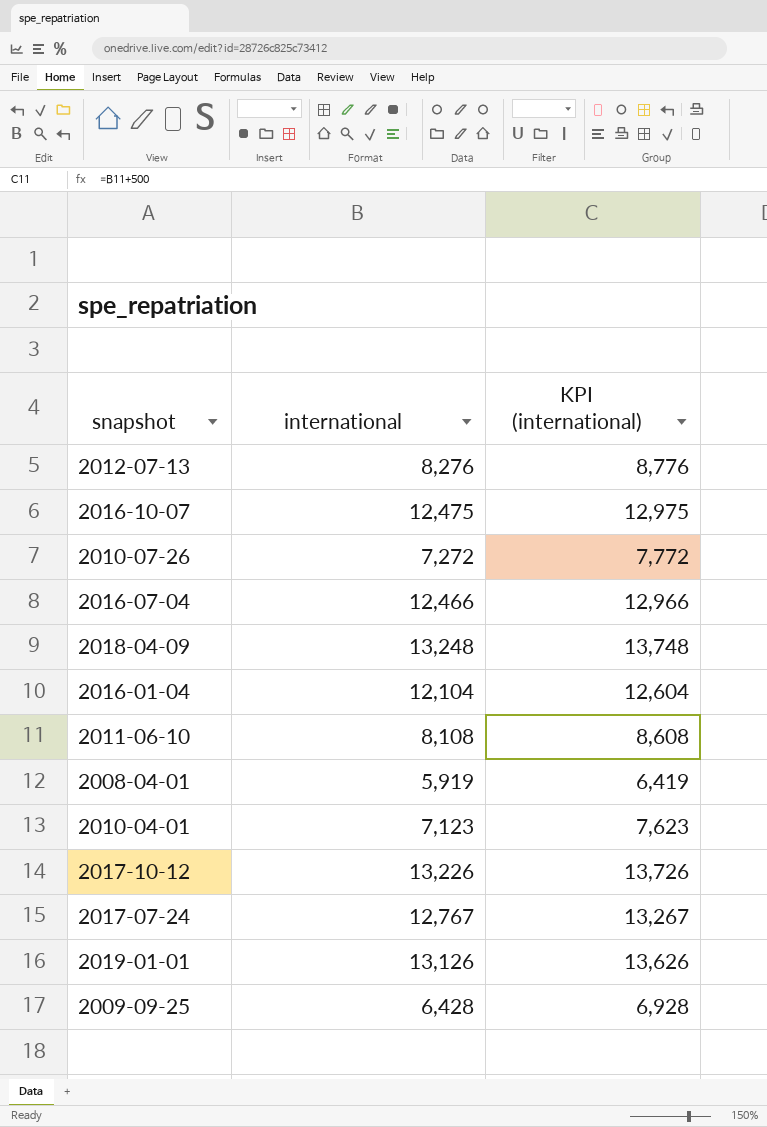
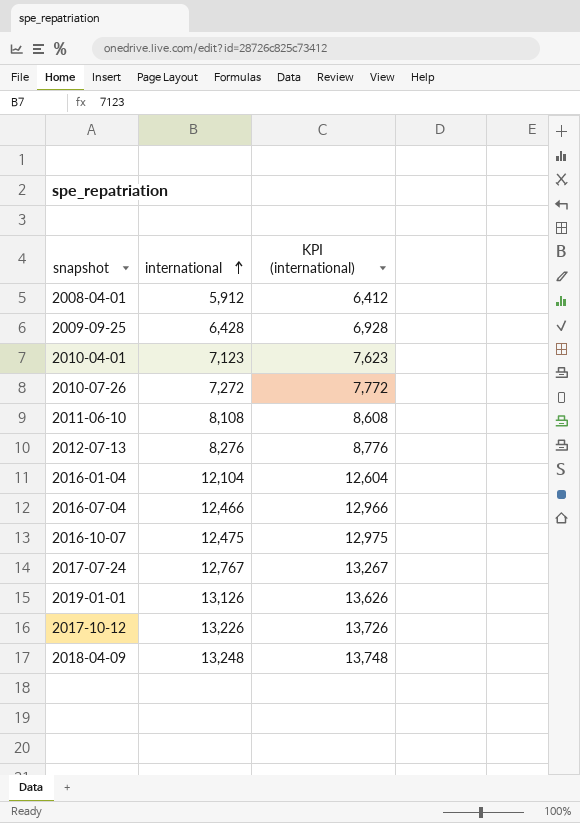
row order: none -> international ascending
2008-04-01 | international: 5,919 -> 5,912
2008-04-01 | KPI (international): 6,419 -> 6,412

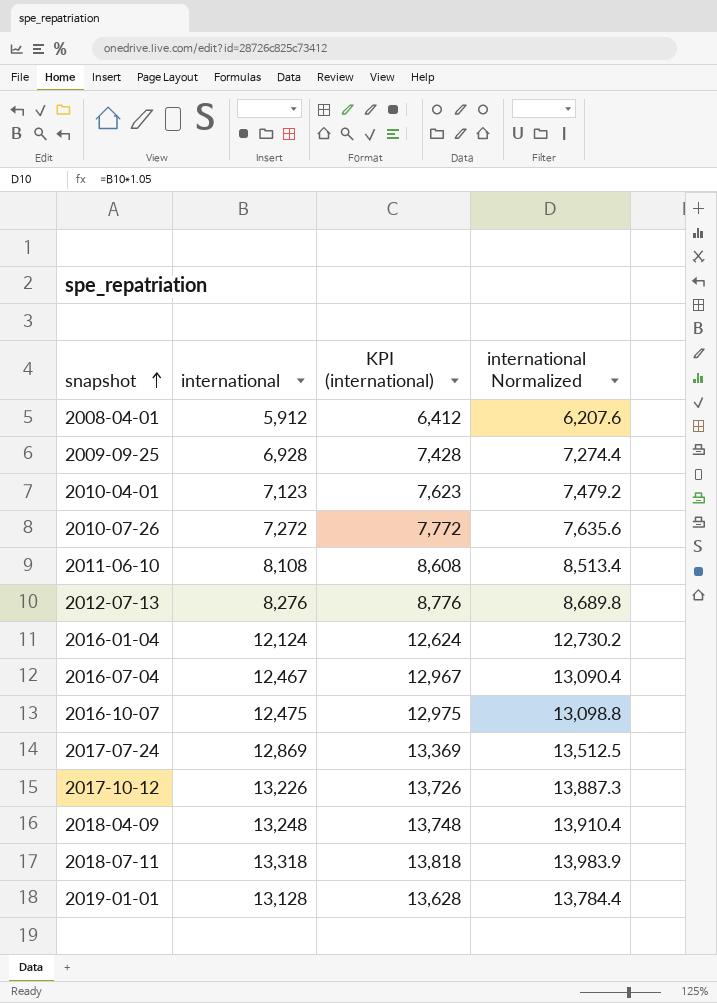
row order: international ascending -> snapshot ascending
column international Normalized | formula: none -> [international] * 1.05
2009-09-25 | international: 6,428 -> 6,928
2009-09-25 | KPI (international): 6,928 -> 7,428
2016-01-04 | international: 12,104 -> 12,124
2016-01-04 | KPI (international): 12,604 -> 12,624
2016-07-04 | international: 12,466 -> 12,467
2016-07-04 | KPI (international): 12,966 -> 12,967
2017-07-24 | international: 12,767 -> 12,869
2017-07-24 | KPI (international): 13,267 -> 13,369
row 2018-07-11: none -> 13,318 | 13,818 | 13,983.9
2019-01-01 | international: 13,126 -> 13,128
2019-01-01 | KPI (international): 13,626 -> 13,628

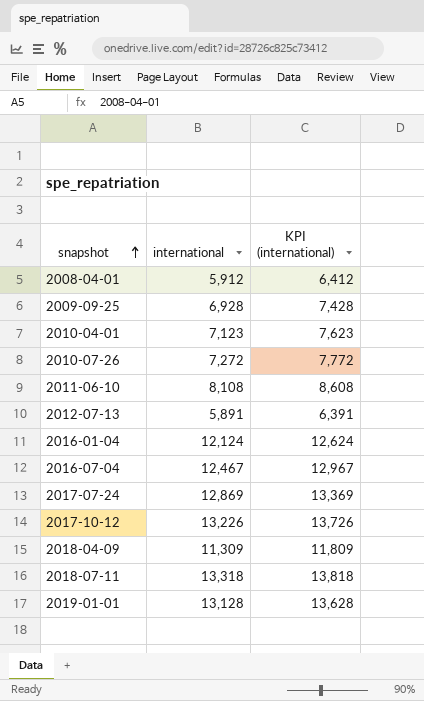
column international Normalized | formula: [international] * 1.05 -> none
row 2016-10-07: 12,475 | 12,975 | 13,098.8 -> none
2012-07-13 | international: 8,276 -> 5,891
2012-07-13 | KPI (international): 8,776 -> 6,391
2018-04-09 | international: 13,248 -> 11,309
2018-04-09 | KPI (international): 13,748 -> 11,809

